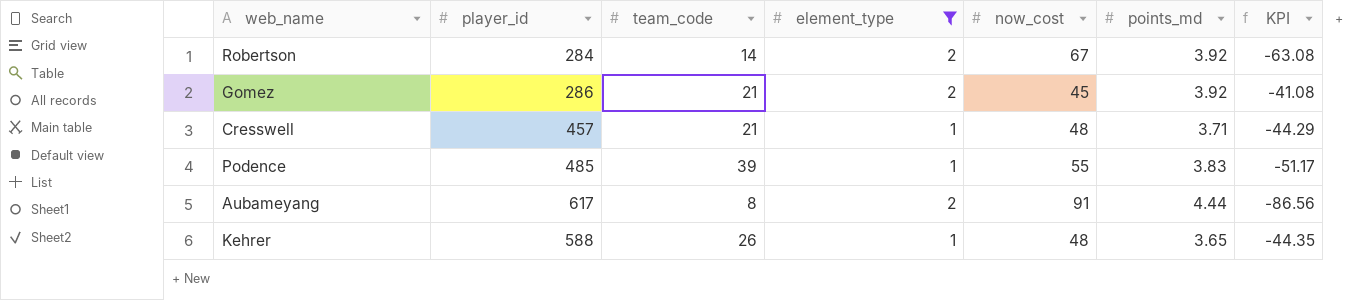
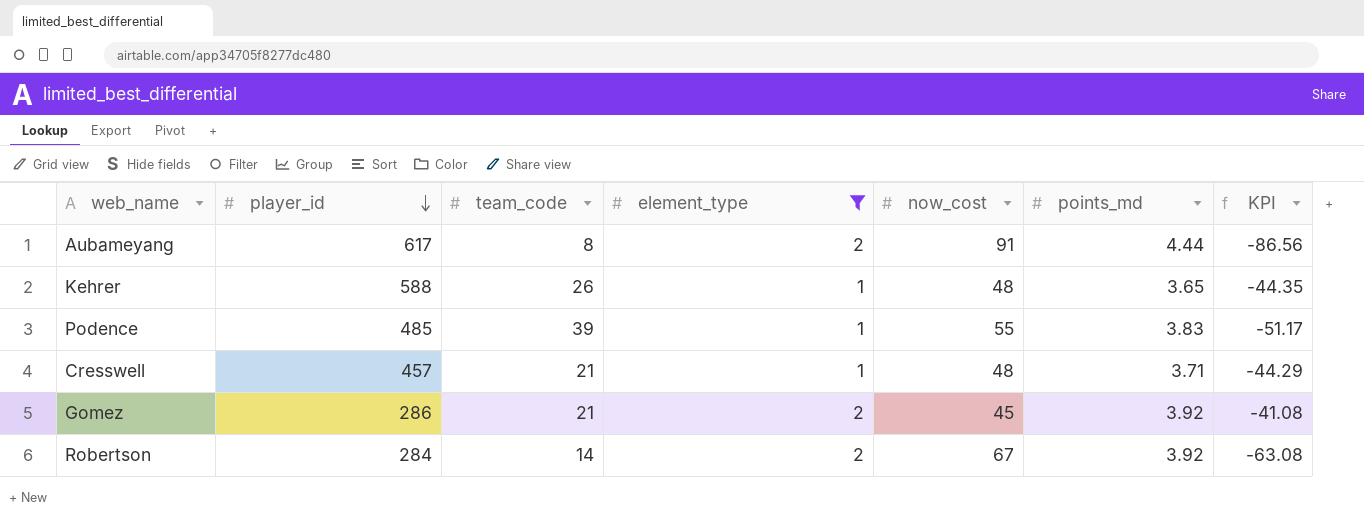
row order: none -> player_id descending

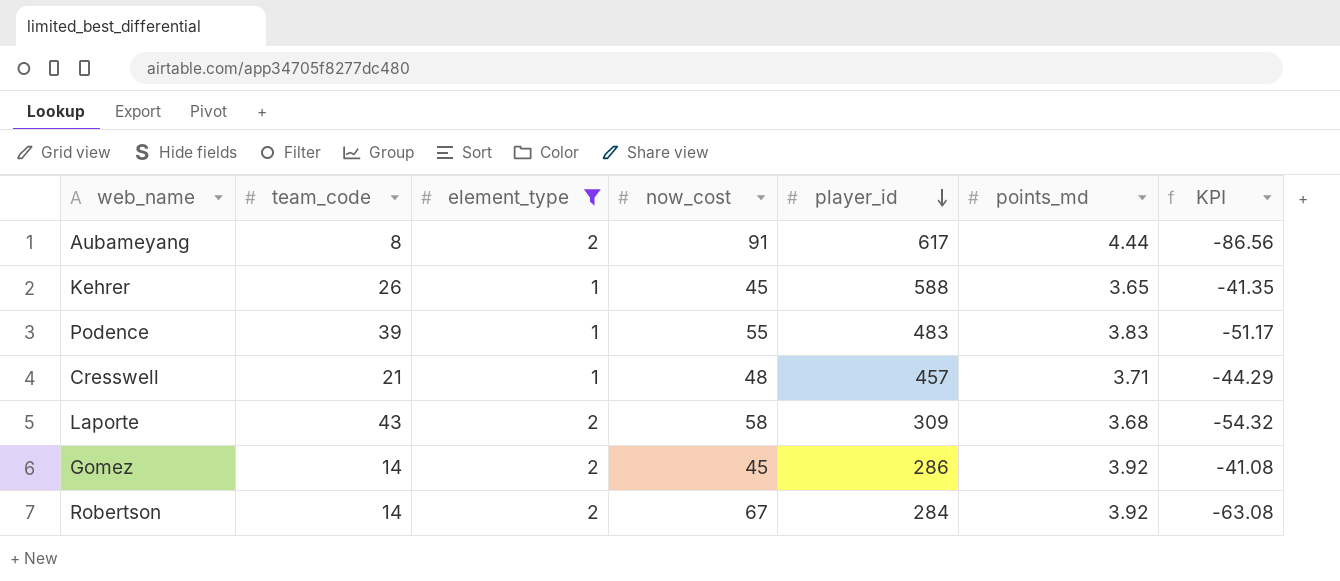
column player_id | position: 2 -> 5
Kehrer | now_cost: 48 -> 45
Kehrer | KPI: -44.35 -> -41.35
Podence | player_id: 485 -> 483
row Laporte: none -> 43 | 2 | 58 | 309 | 3.68 | -54.32
Gomez | team_code: 21 -> 14

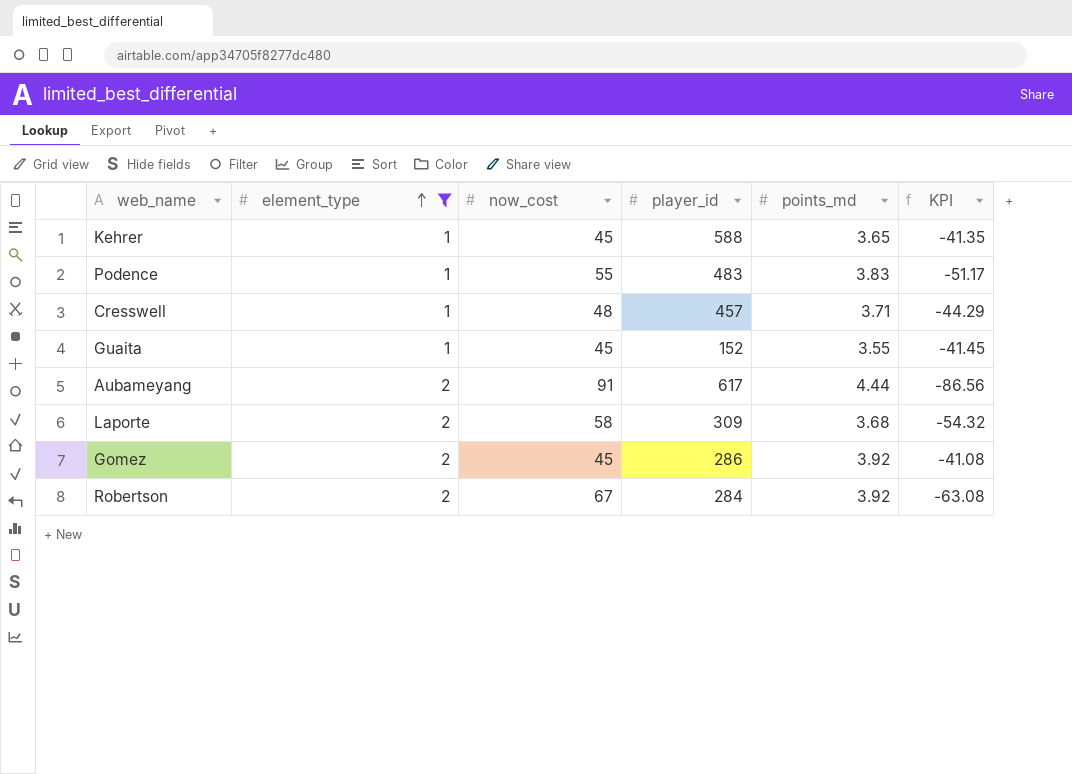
row order: player_id descending -> element_type ascending
column team_code | position: 2 -> none
row Guaita: none -> 1 | 45 | 152 | 3.55 | -41.45

